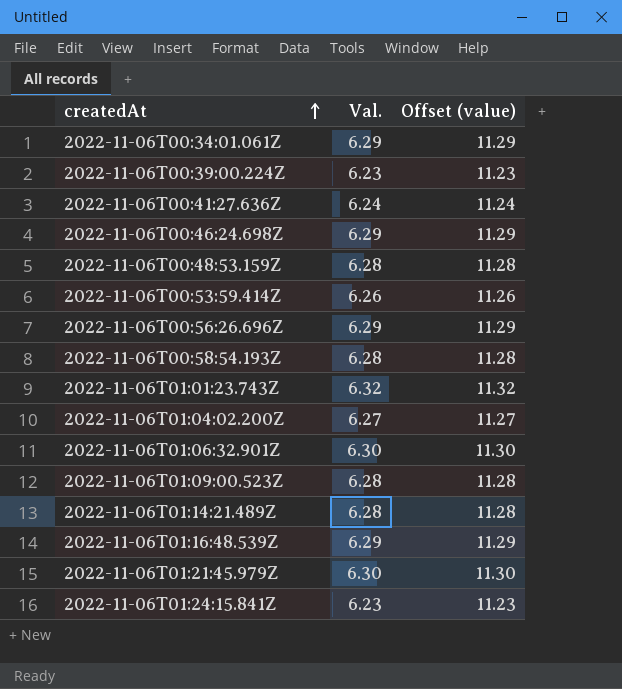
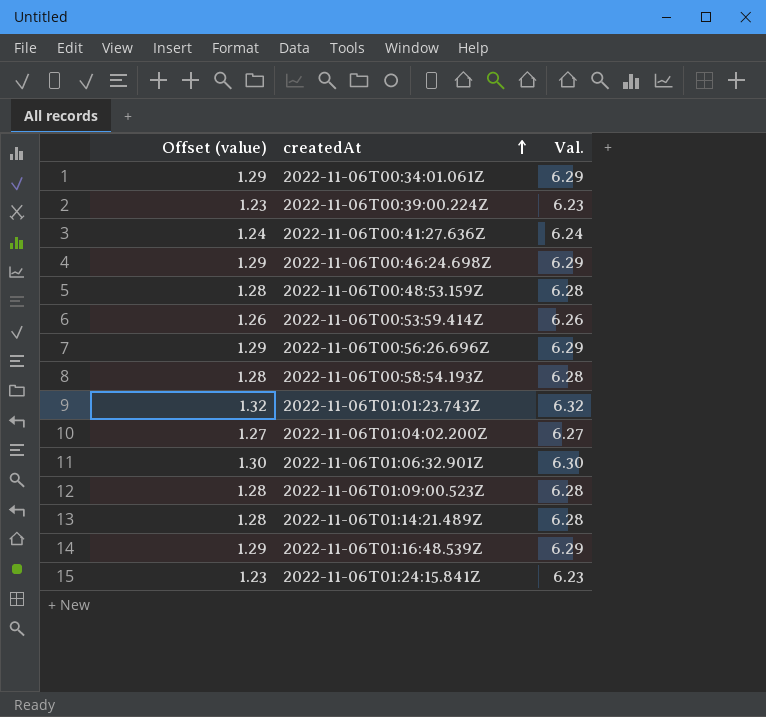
column Offset (value) | formula: [Val.] + 5 -> [Val.] - 5
column Offset (value) | position: 3 -> 1
row 2022-11-06T01:21:45.979Z: 6.30 | 11.30 -> none

